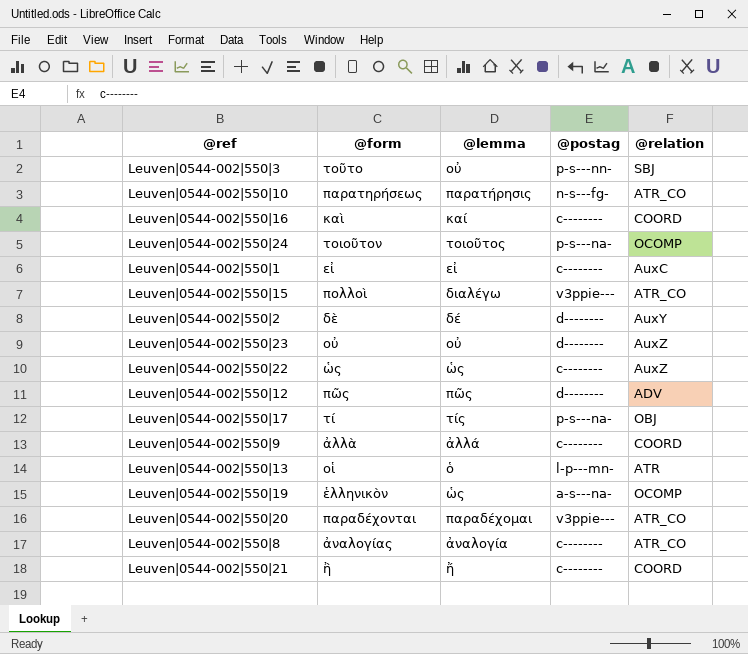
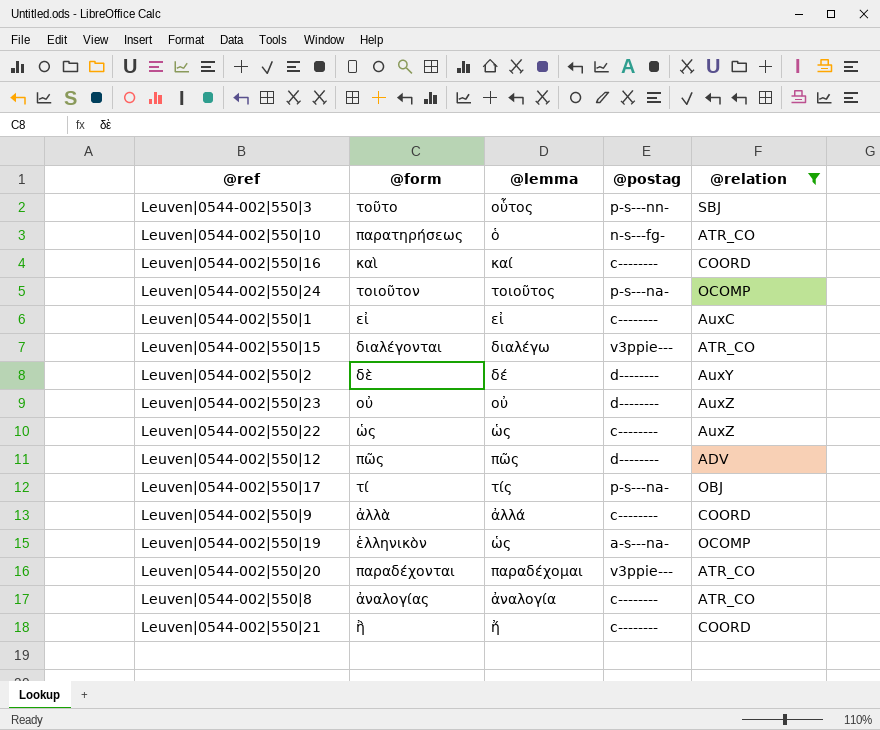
filter: none -> @relation != ATR
Leuven|0544-002|550|3 | @lemma: οὐ -> οὗτος
Leuven|0544-002|550|10 | @lemma: παρατήρησις -> ὁ
Leuven|0544-002|550|15 | @form: πολλοὶ -> διαλέγονται

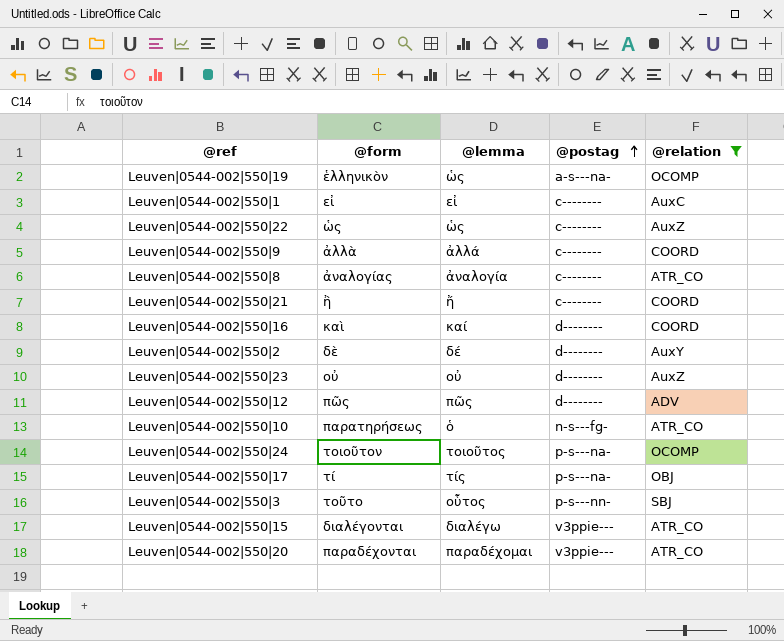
row order: none -> @postag ascending
Leuven|0544-002|550|16 | @postag: c-------- -> d--------

